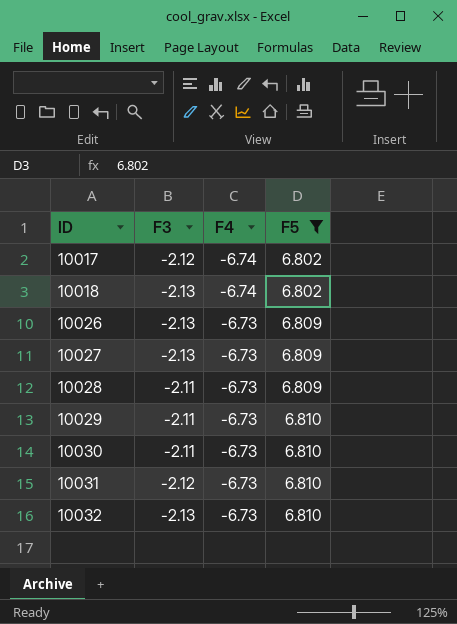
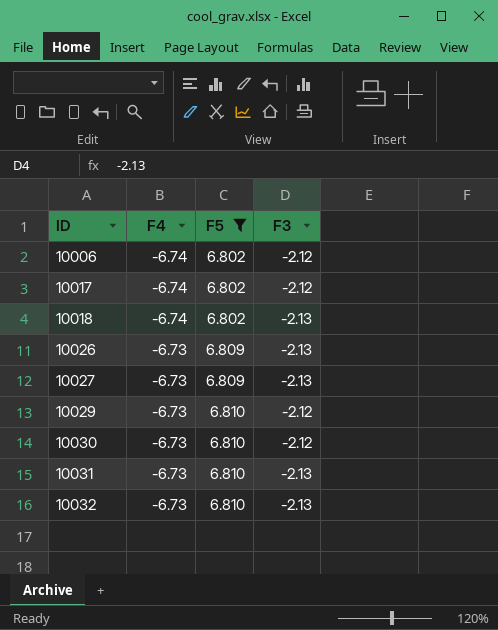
column F3 | position: 2 -> 4
row 10028: -2.11 | -6.73 | 6.809 -> none
row 10006: none -> -6.74 | 6.802 | -2.12
10029 | F3: -2.11 -> -2.12
10030 | F3: -2.11 -> -2.12
10031 | F3: -2.12 -> -2.13

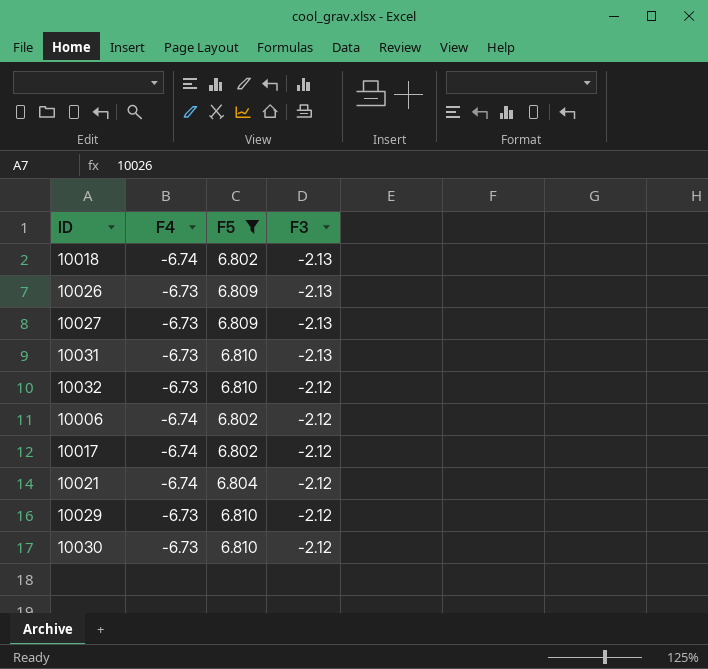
row order: ID ascending -> F3 ascending
10032 | F3: -2.13 -> -2.12
row 10021: none -> -6.74 | 6.804 | -2.12

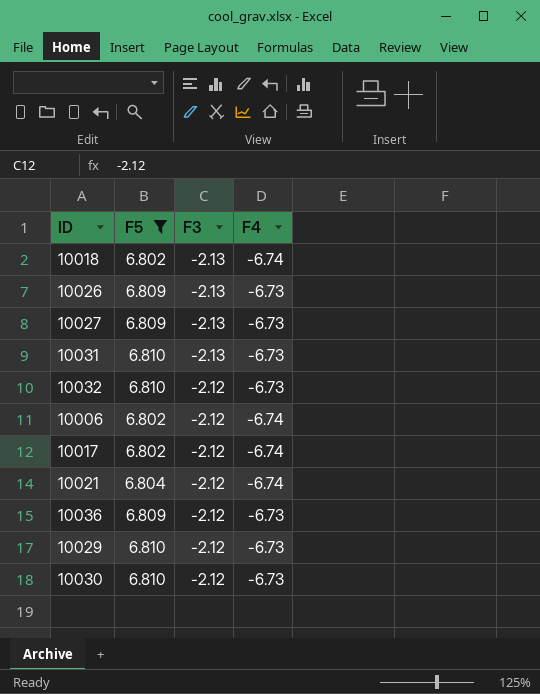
column F4 | position: 2 -> 4
row 10036: none -> 6.809 | -2.12 | -6.73

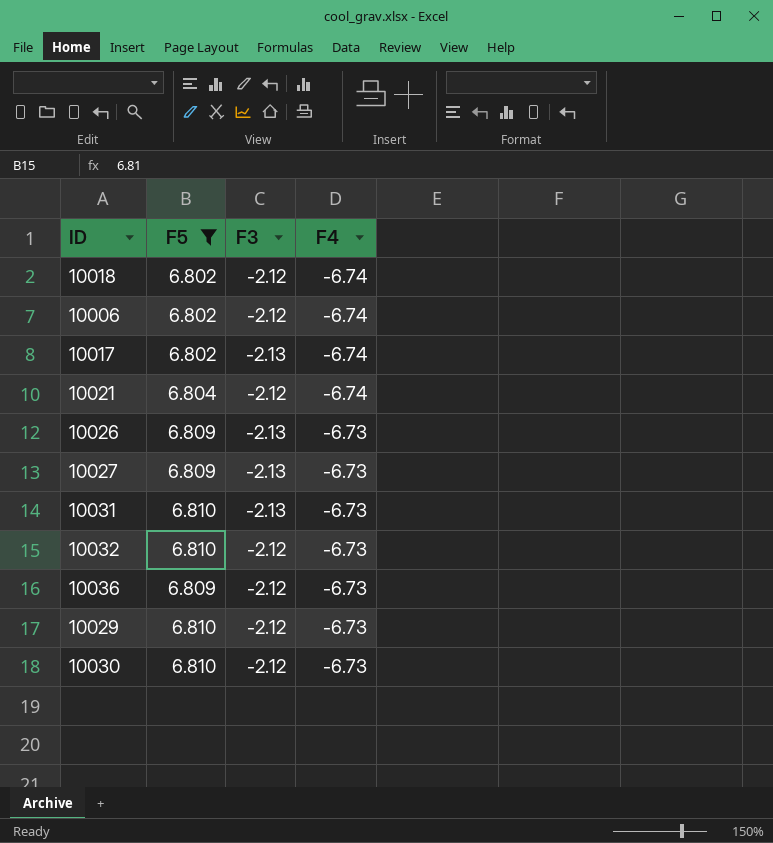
row order: F3 ascending -> F4 ascending
10018 | F3: -2.13 -> -2.12
10017 | F3: -2.12 -> -2.13

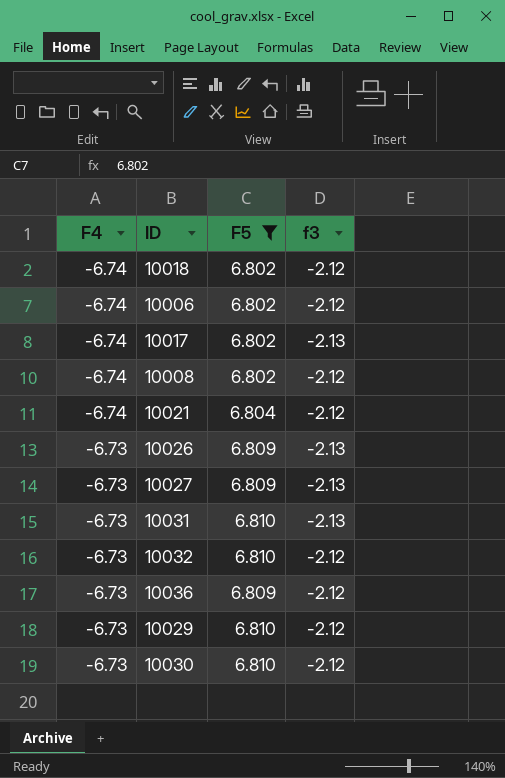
column F4 | position: 4 -> 1
column name: F3 -> f3
row 10008: none -> -6.74 | 6.802 | -2.12

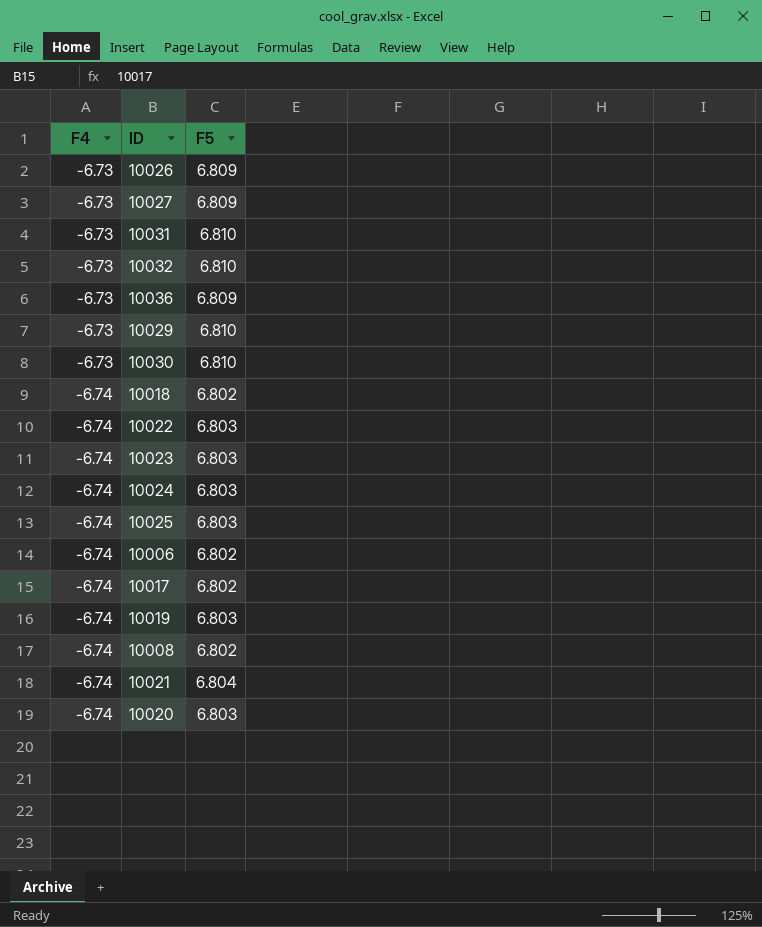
filter: F5 != 6.803 -> none
row order: F4 ascending -> F4 descending
column f3 | position: 4 -> none

